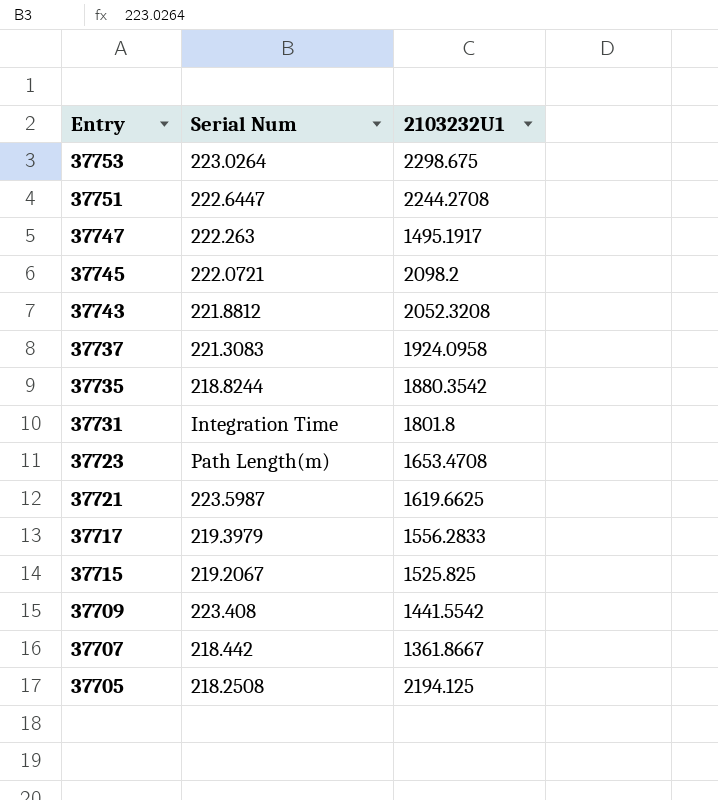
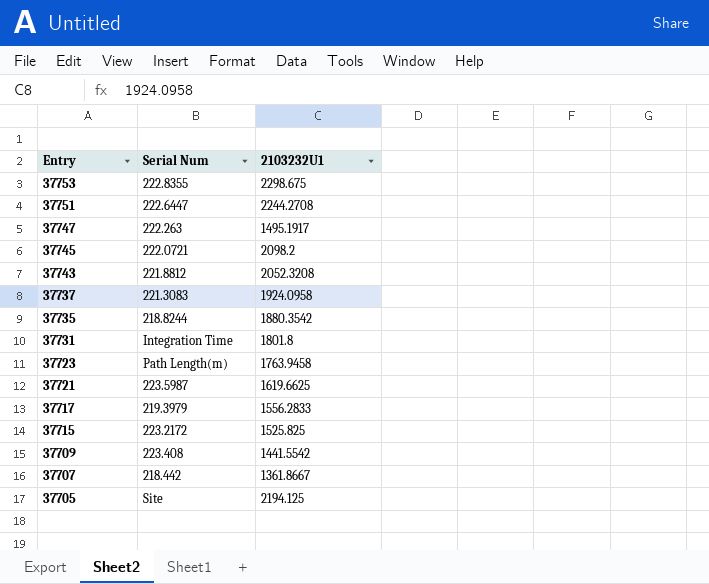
37753 | Serial Num: 223.0264 -> 222.8355
37723 | 2103232U1: 1653.4708 -> 1763.9458
37715 | Serial Num: 219.2067 -> 223.2172
37705 | Serial Num: 218.2508 -> Site

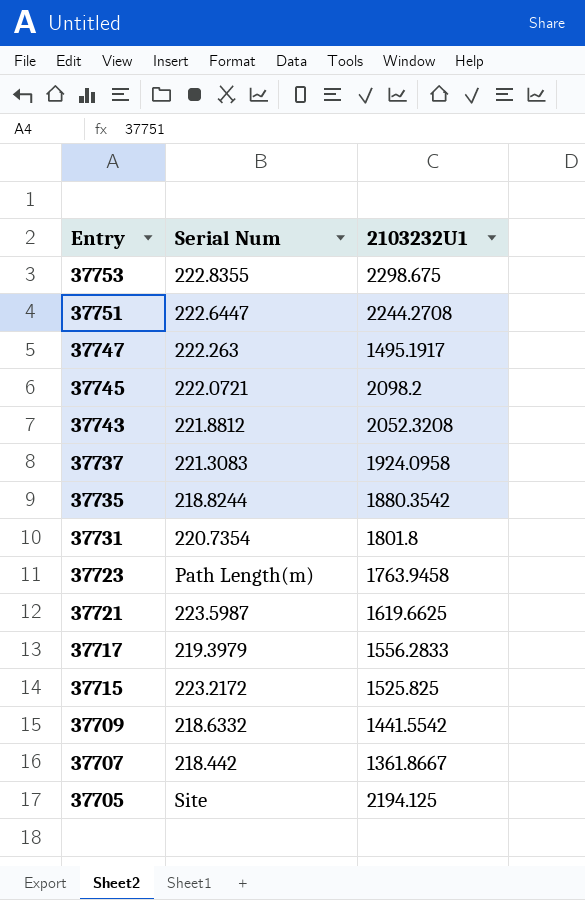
37731 | Serial Num: Integration Time -> 220.7354
37709 | Serial Num: 223.408 -> 218.6332

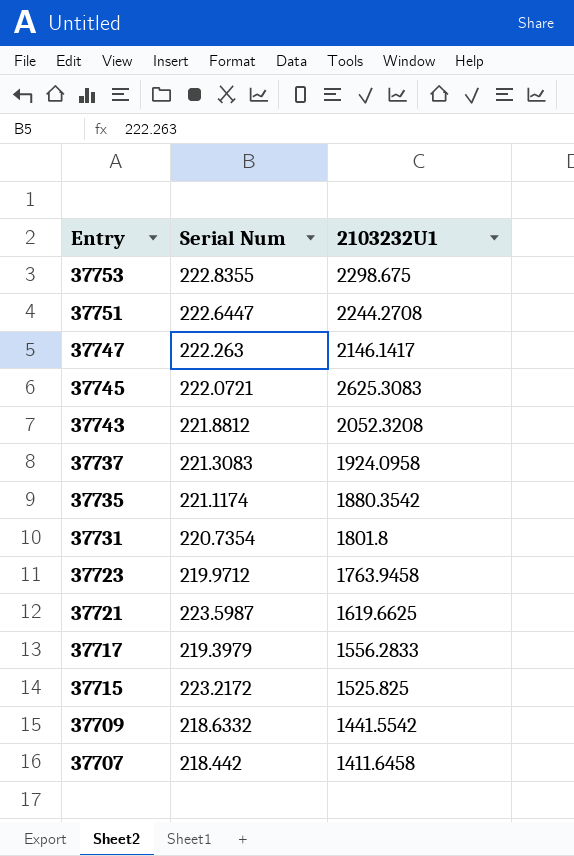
row 37705: Site | 2194.125 -> none
37747 | 2103232U1: 1495.1917 -> 2146.1417
37745 | 2103232U1: 2098.2 -> 2625.3083
37735 | Serial Num: 218.8244 -> 221.1174
37723 | Serial Num: Path Length(m) -> 219.9712
37707 | 2103232U1: 1361.8667 -> 1411.6458

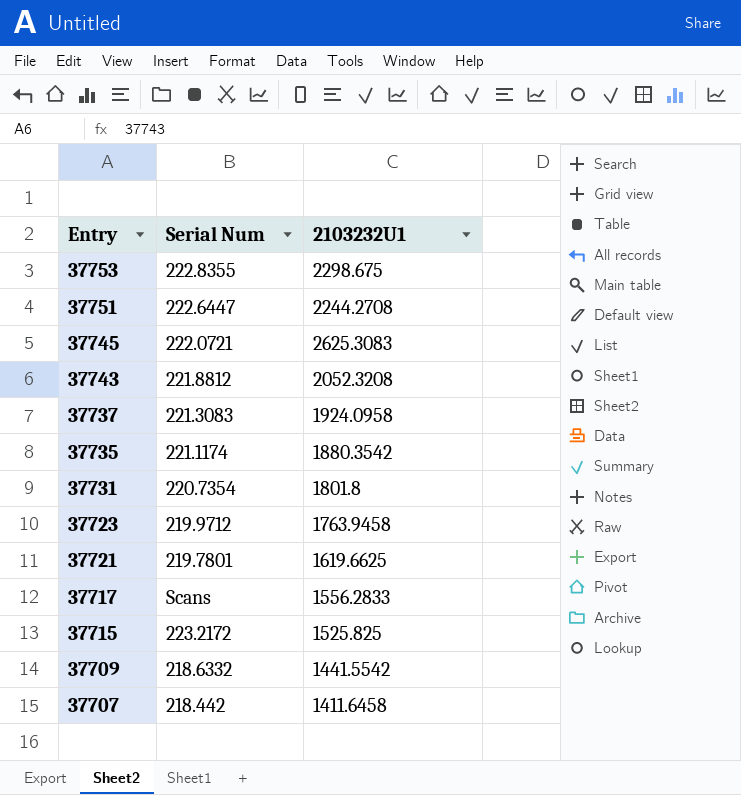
row 37747: 222.263 | 2146.1417 -> none
37721 | Serial Num: 223.5987 -> 219.7801
37717 | Serial Num: 219.3979 -> Scans

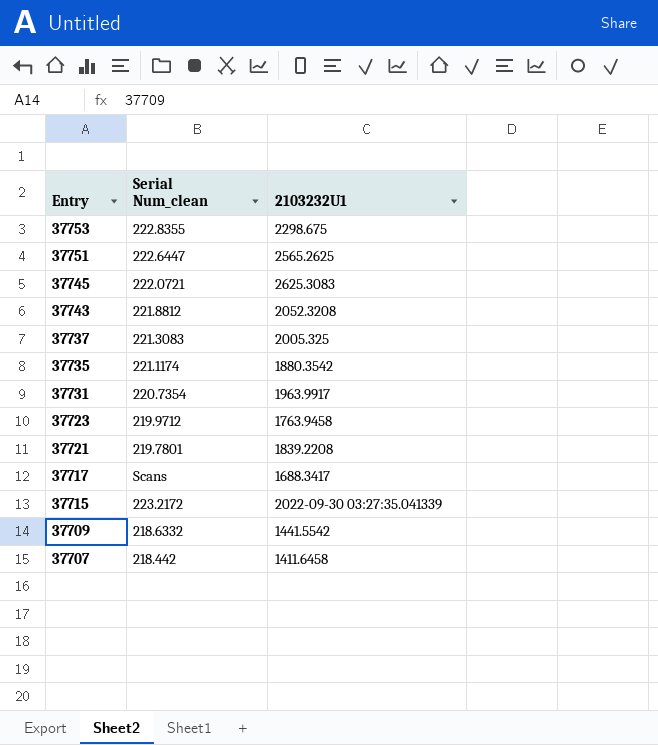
column name: Serial Num -> Serial Num_clean
37751 | 2103232U1: 2244.2708 -> 2565.2625
37737 | 2103232U1: 1924.0958 -> 2005.325
37731 | 2103232U1: 1801.8 -> 1963.9917
37721 | 2103232U1: 1619.6625 -> 1839.2208
37717 | 2103232U1: 1556.2833 -> 1688.3417
37715 | 2103232U1: 1525.825 -> 2022-09-30 03:27:35.041339

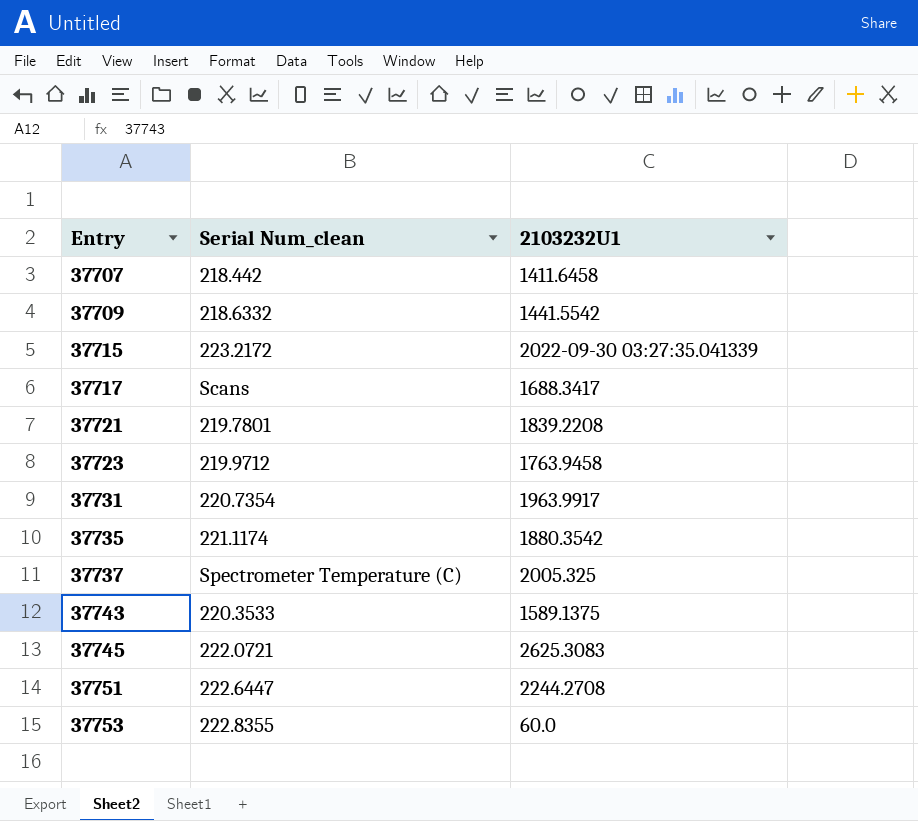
row order: Entry descending -> Entry ascending
37737 | Serial Num_clean: 221.3083 -> Spectrometer Temperature (C)
37743 | Serial Num_clean: 221.8812 -> 220.3533
37743 | 2103232U1: 2052.3208 -> 1589.1375
37751 | 2103232U1: 2565.2625 -> 2244.2708
37753 | 2103232U1: 2298.675 -> 60.0

